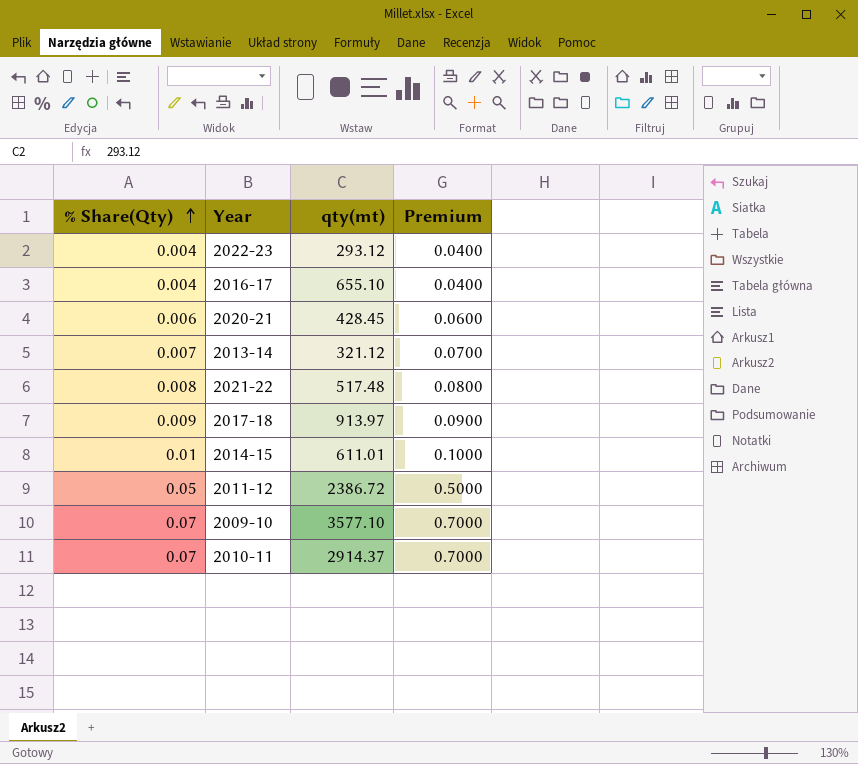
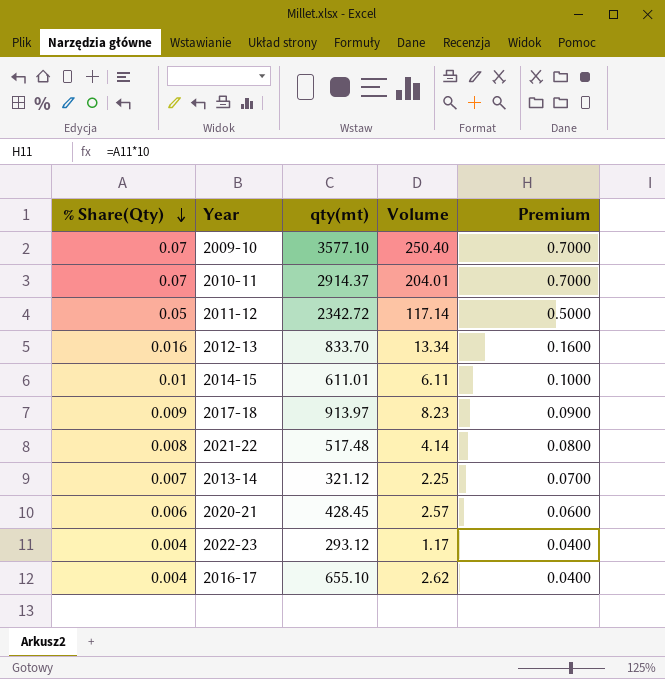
row order: % Share(Qty) ascending -> % Share(Qty) descending
column Volume | formula: none -> [% Share(Qty)] * [qty(mt)]
2011-12 | qty(mt): 2386.72 -> 2342.72
row 2012-13: none -> 0.016 | 833.70 | 13.34 | 0.1600

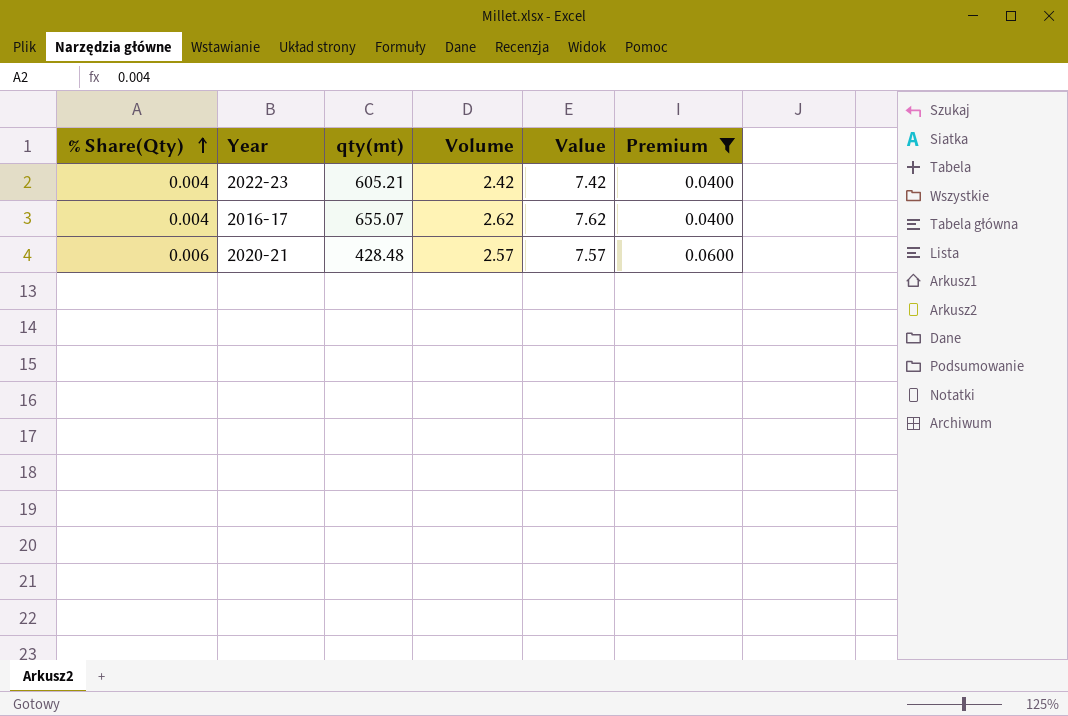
filter: none -> Premium <= 0.0600
row order: % Share(Qty) descending -> % Share(Qty) ascending
column Value | formula: none -> [Volume] + 5
2022-23 | qty(mt): 293.12 -> 605.21
2022-23 | Volume: 1.17 -> 2.42
2016-17 | qty(mt): 655.10 -> 655.07
2020-21 | qty(mt): 428.45 -> 428.48

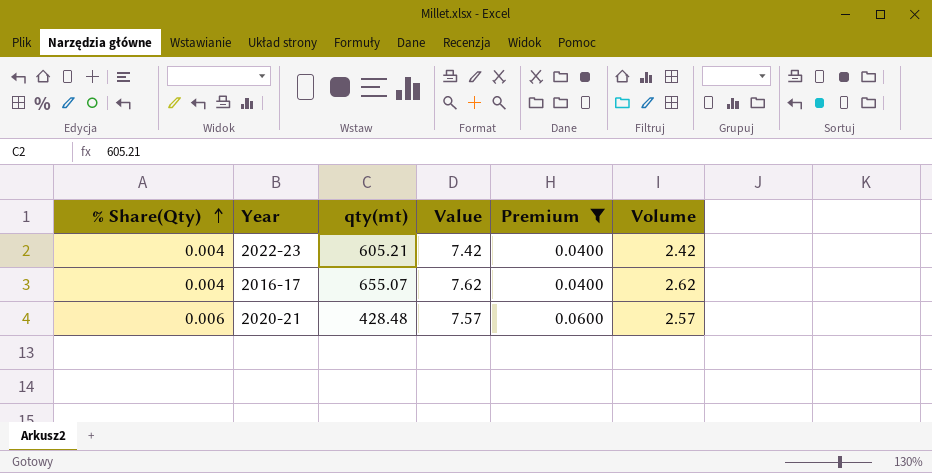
column Volume | position: 4 -> 6

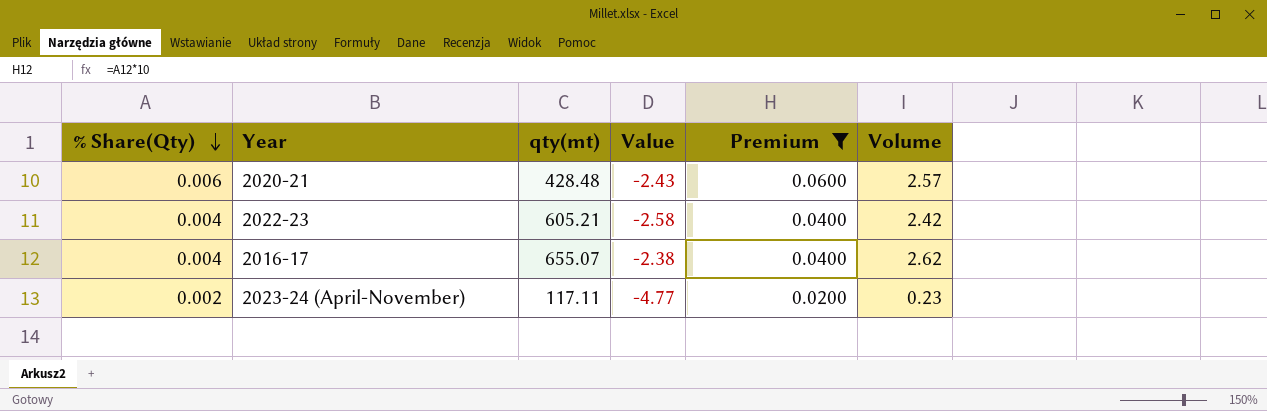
row order: % Share(Qty) ascending -> % Share(Qty) descending
column Value | formula: [Volume] + 5 -> [Volume] - 5
row 2023-24 (April-November): none -> 0.002 | 117.11 | -4.77 | 0.0200 | 0.23

